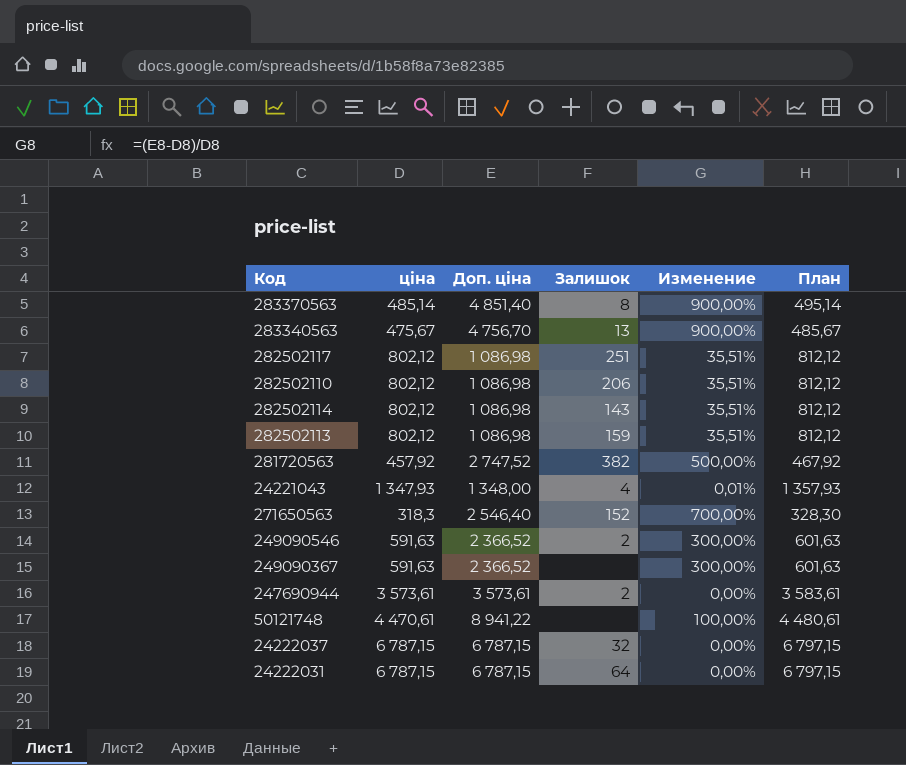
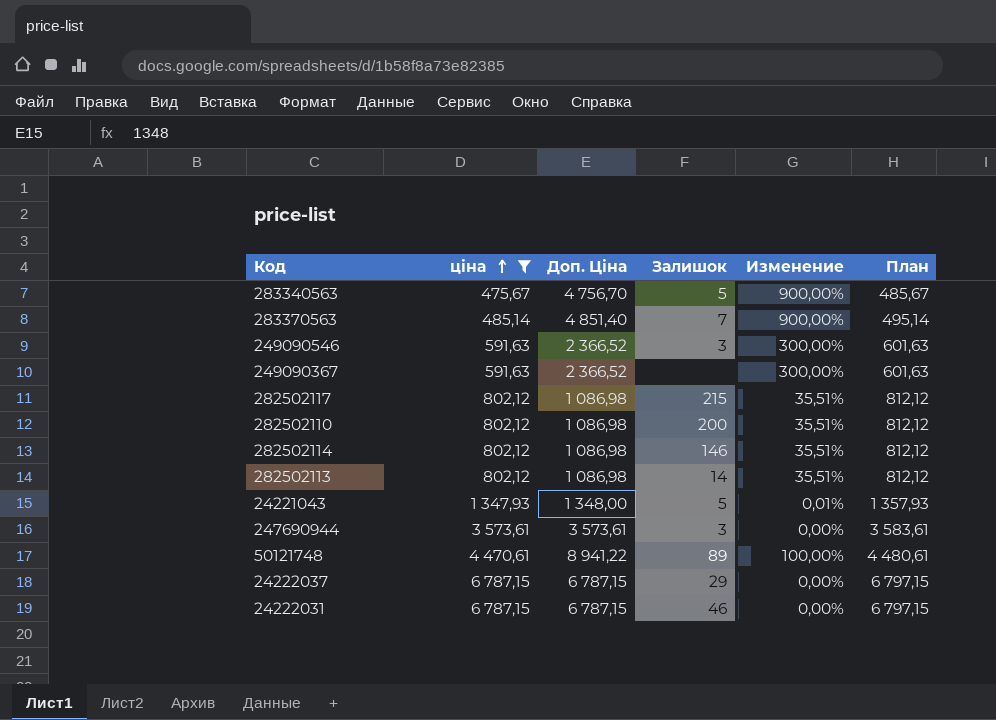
filter: none -> ціна >= 475,67
row order: none -> ціна ascending
column name: Доп. ціна -> Доп. Ціна
283340563 | Залишок: 13 -> 5
283370563 | Залишок: 8 -> 7
249090546 | Залишок: 2 -> 3
282502117 | Залишок: 251 -> 215
282502110 | Залишок: 206 -> 200
282502114 | Залишок: 143 -> 146
282502113 | Залишок: 159 -> 14
24221043 | Залишок: 4 -> 5
247690944 | Залишок: 2 -> 3
50121748 | Залишок: none -> 89
24222037 | Залишок: 32 -> 29
24222031 | Залишок: 64 -> 46

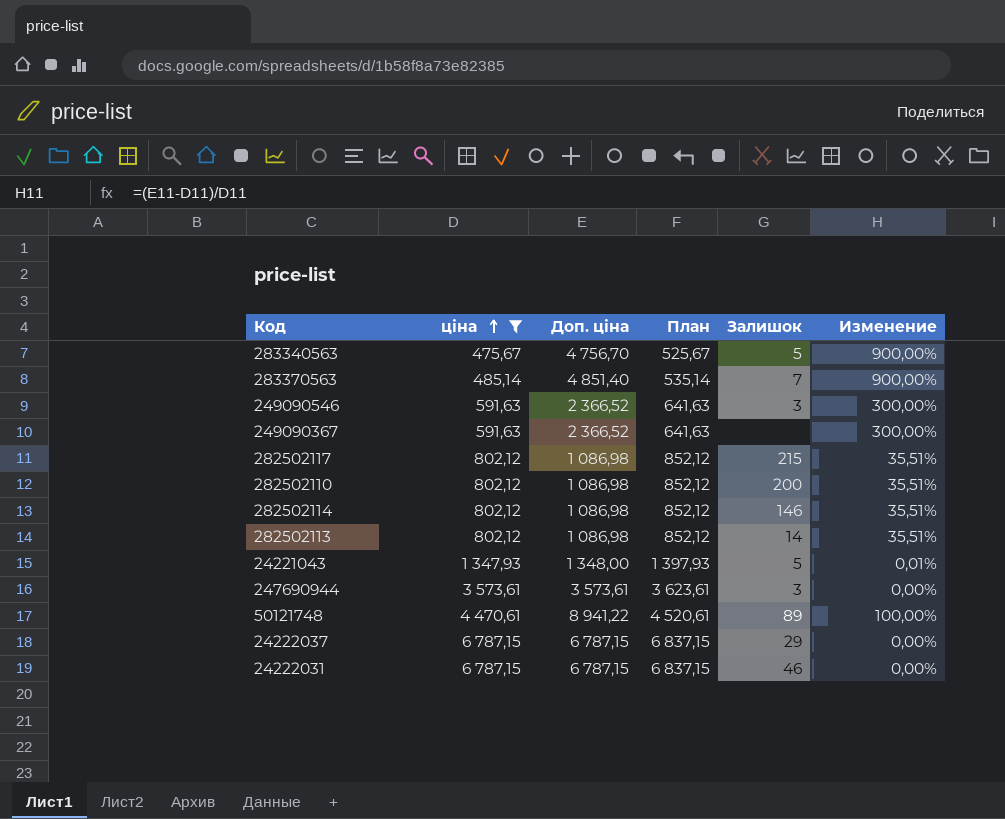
column name: Доп. Ціна -> Доп. ціна
column План | formula: [ціна] + 10 -> [ціна] + 50
column План | position: 6 -> 4

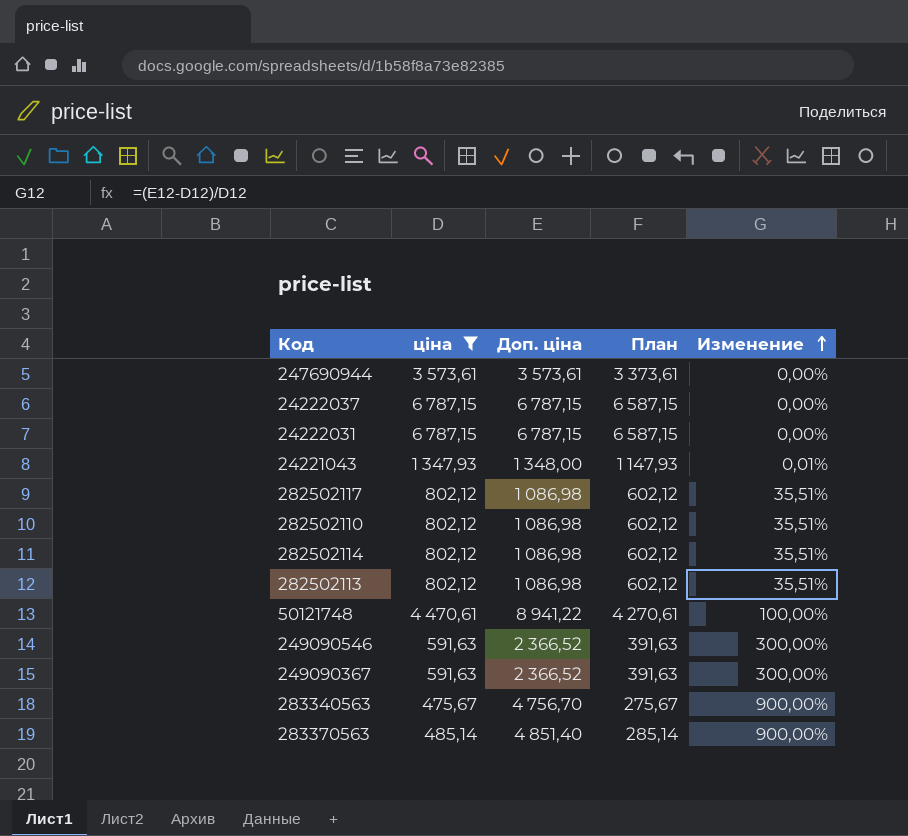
row order: ціна ascending -> Изменение ascending
column Залишок | position: 5 -> none
column План | formula: [ціна] + 50 -> [ціна] - 200

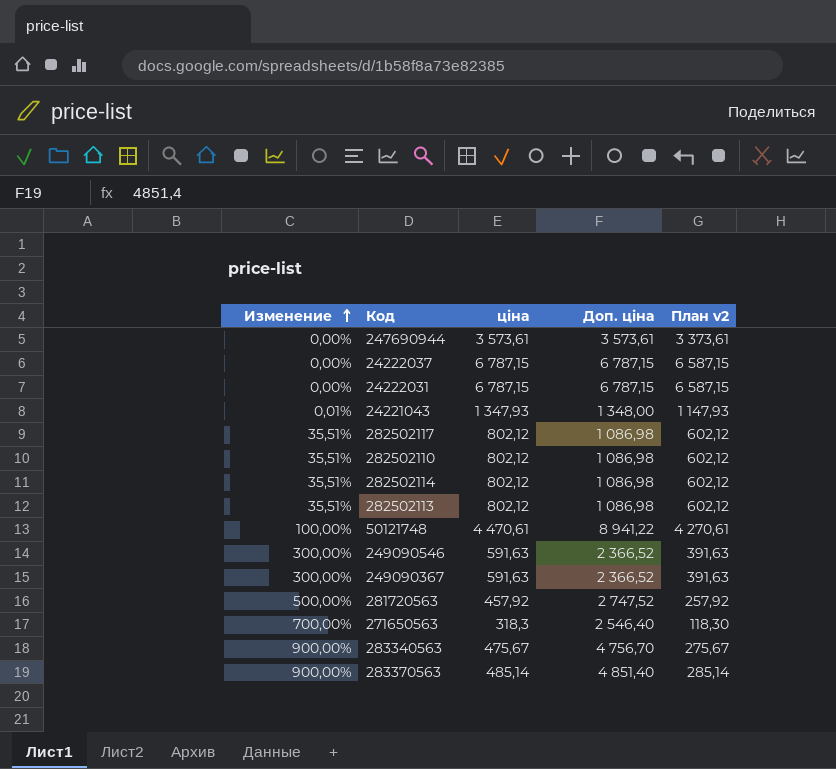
filter: ціна >= 475,67 -> none
column Изменение | position: 5 -> 1
column name: План -> План v2

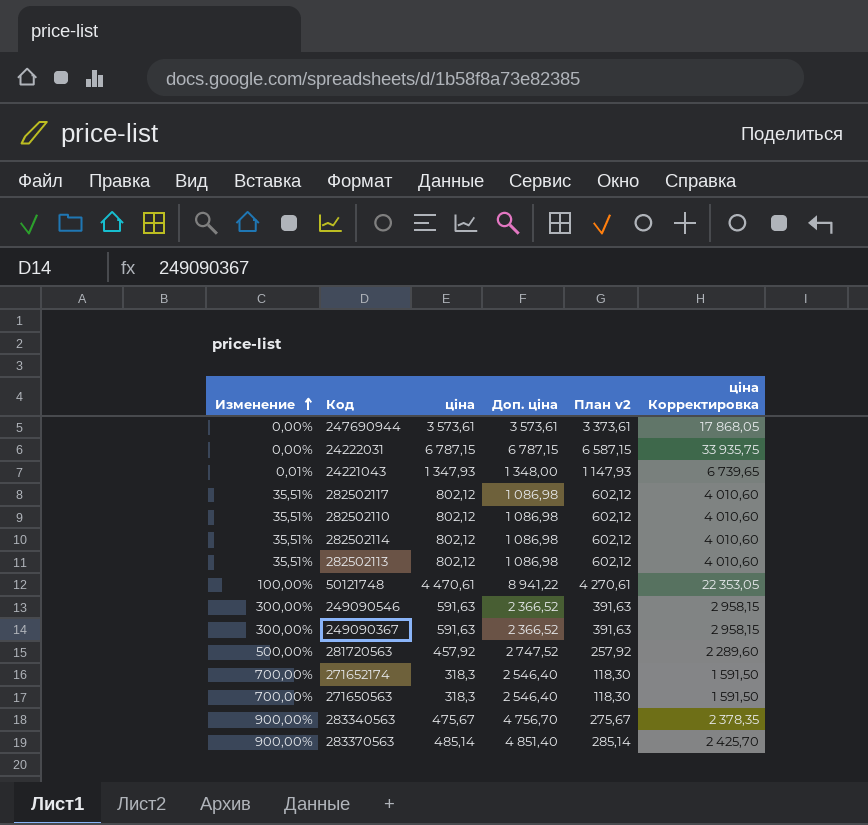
column ціна Корректировка | formula: none -> [ціна] * 5
row 24222037: 0,00% | 6 787,15 | 6 787,15 | 6 587,15 -> none
row 271652174: none -> 700,00% | 318,3 | 2 546,40 | 118,30 | 1 591,50

